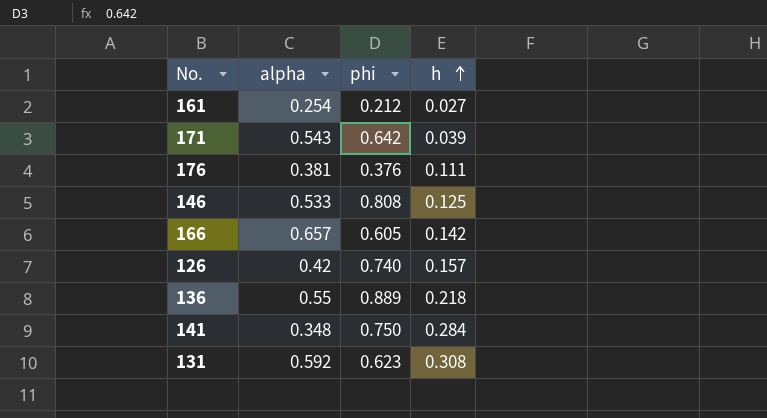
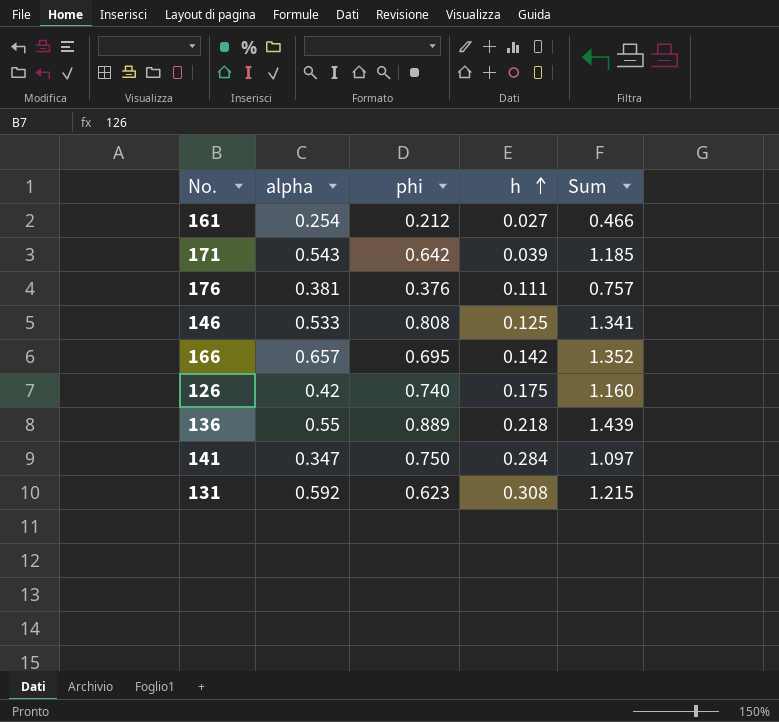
column Sum | formula: none -> [alpha] + [phi]
166 | phi: 0.605 -> 0.695
126 | h: 0.157 -> 0.175
141 | alpha: 0.348 -> 0.347

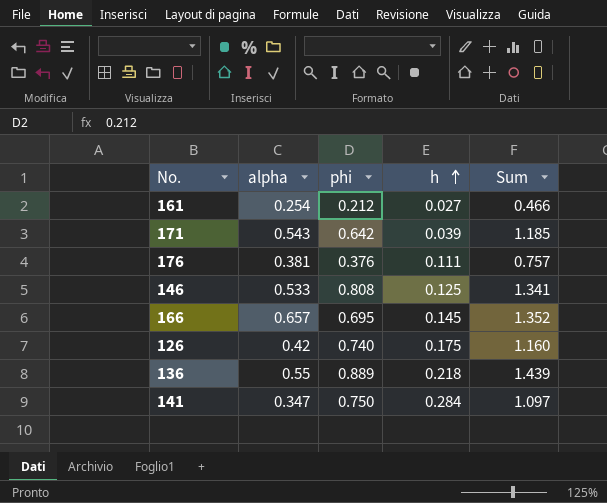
row 131: 0.592 | 0.623 | 0.308 | 1.215 -> none
166 | h: 0.142 -> 0.145

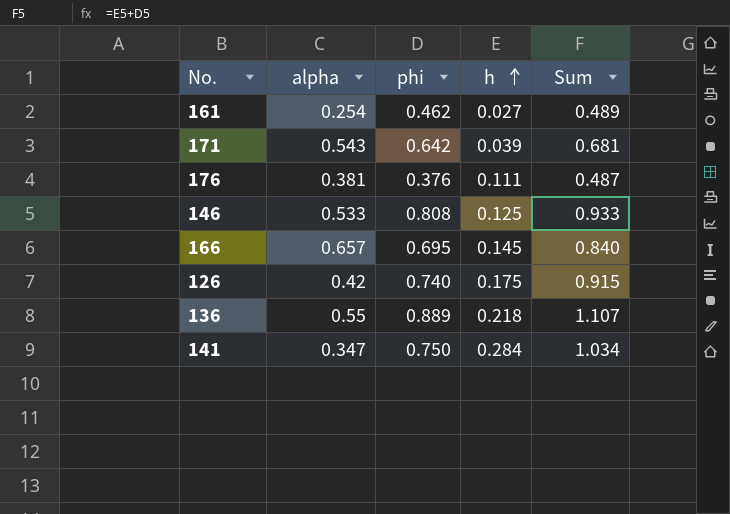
column Sum | formula: [alpha] + [phi] -> [phi] + [h]
161 | phi: 0.212 -> 0.462

